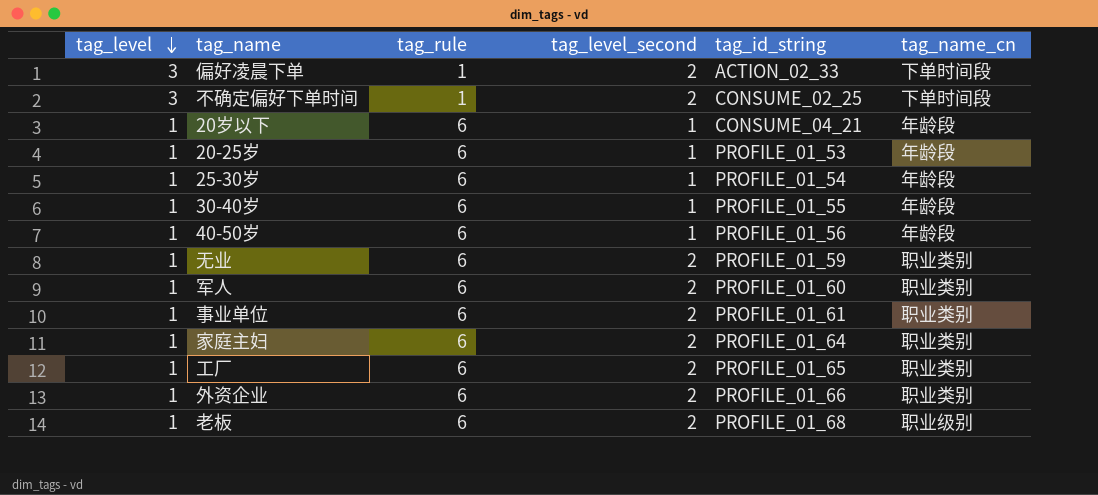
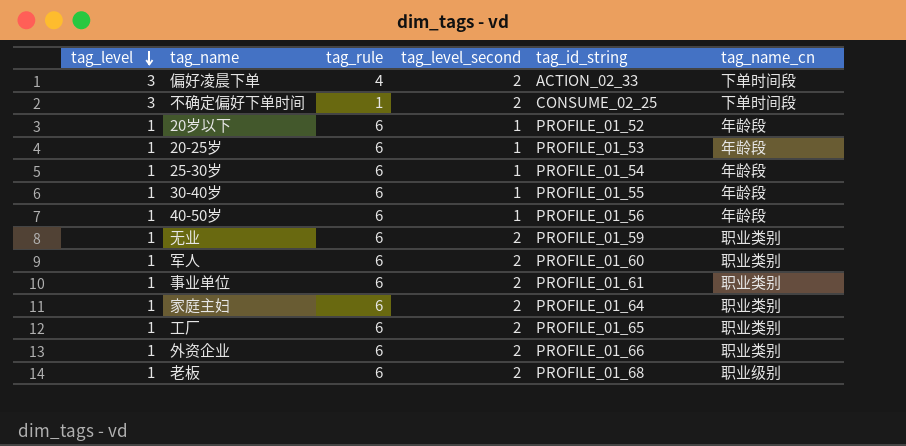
偏好凌晨下单 | tag_rule: 1 -> 4
20岁以下 | tag_id_string: CONSUME_04_21 -> PROFILE_01_52

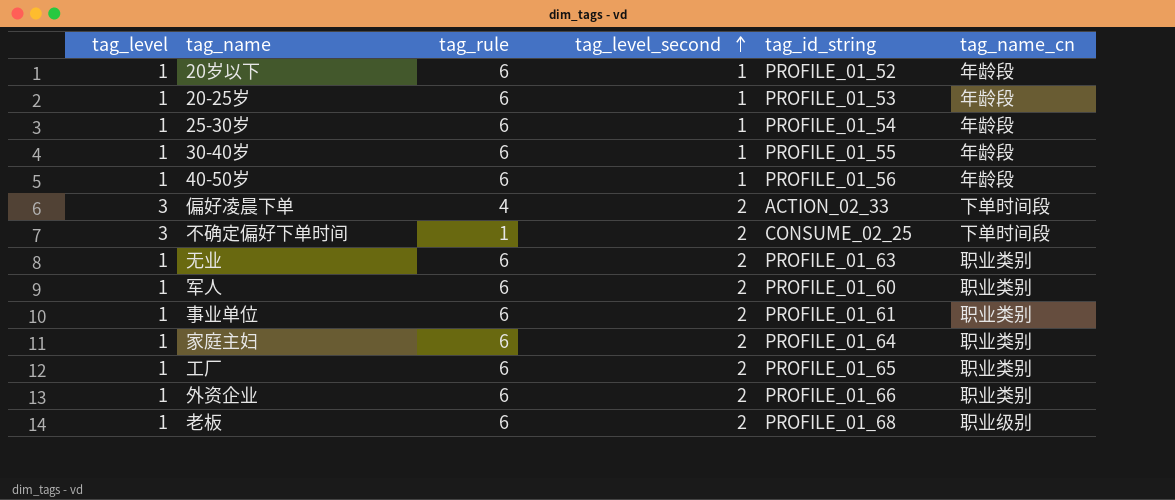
row order: tag_level descending -> tag_level_second ascending
无业 | tag_id_string: PROFILE_01_59 -> PROFILE_01_63

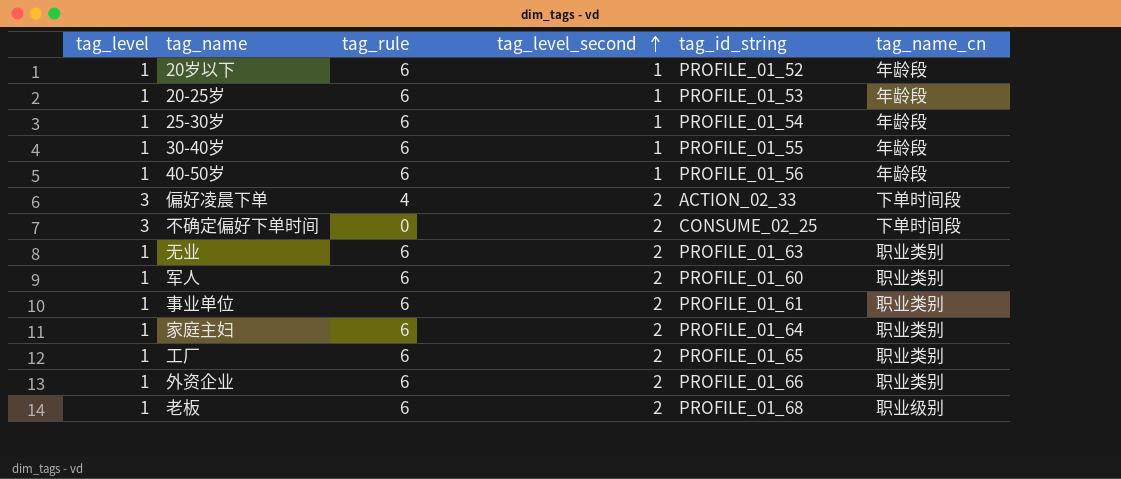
不确定偏好下单时间 | tag_rule: 1 -> 0

